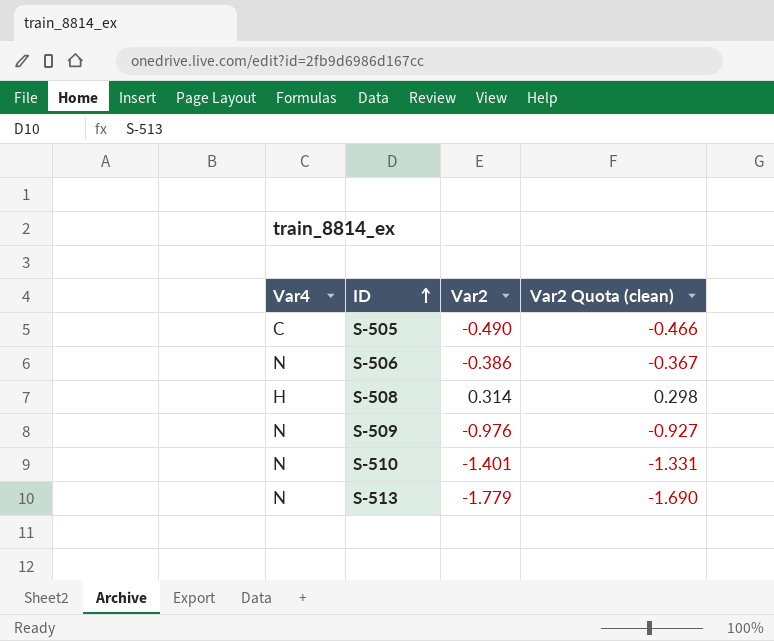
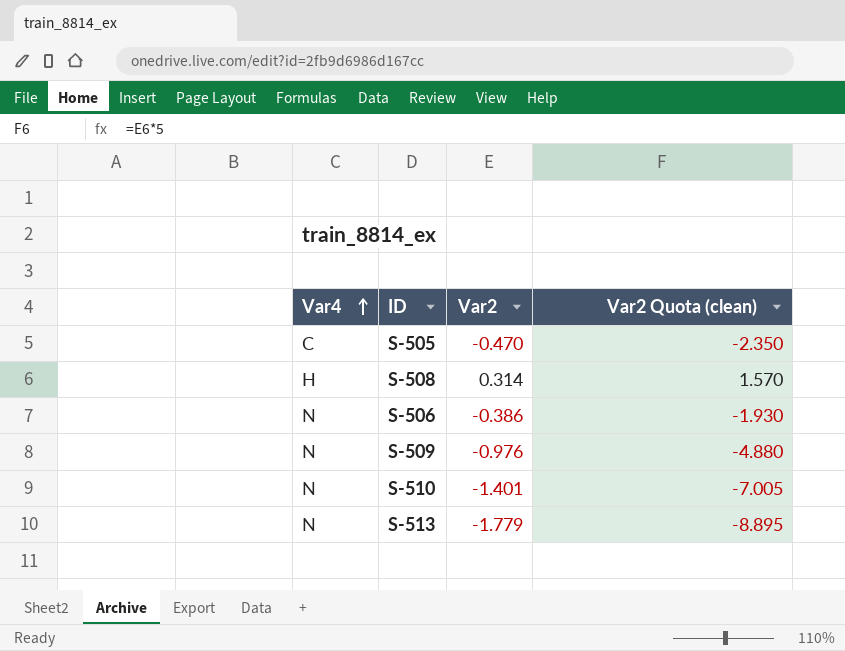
row order: ID ascending -> Var4 ascending
column Var2 Quota (clean) | formula: [Var2] * 0.95 -> [Var2] * 5
S-505 | Var2: -0.490 -> -0.470

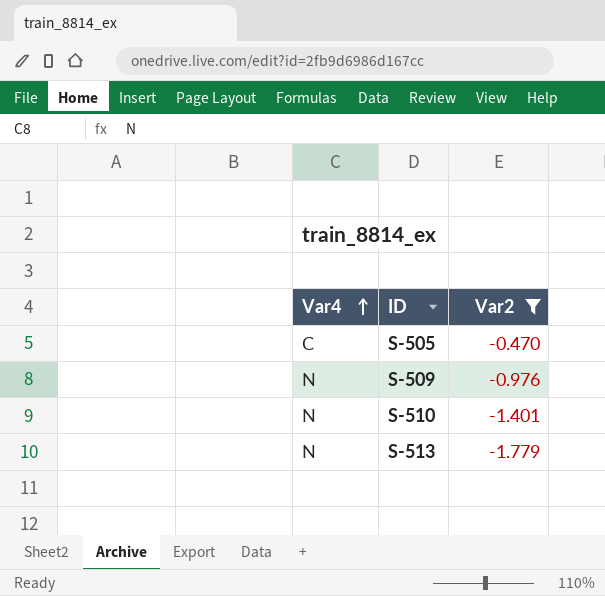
filter: none -> Var2 <= -0.470
column Var2 Quota (clean) | formula: [Var2] * 5 -> none

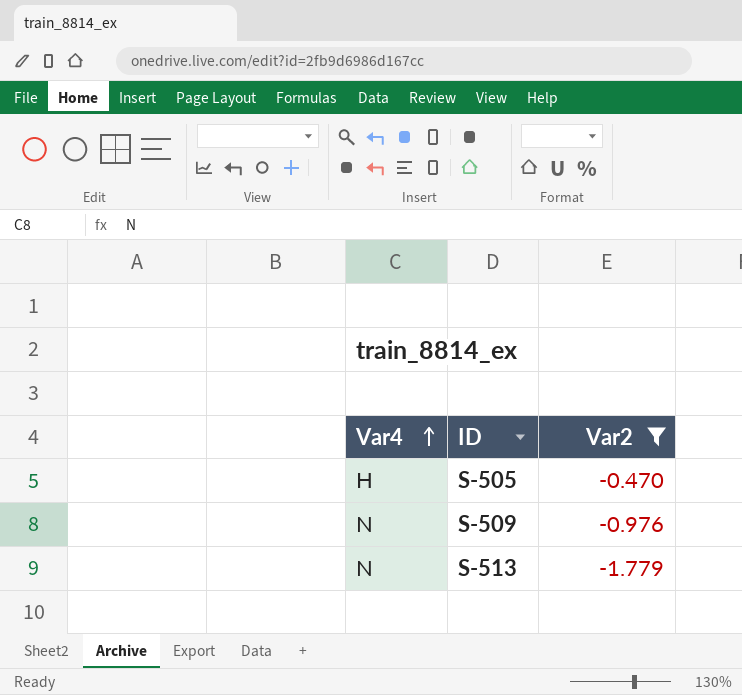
row S-510: N | -1.401 -> none
S-505 | Var4: C -> H

